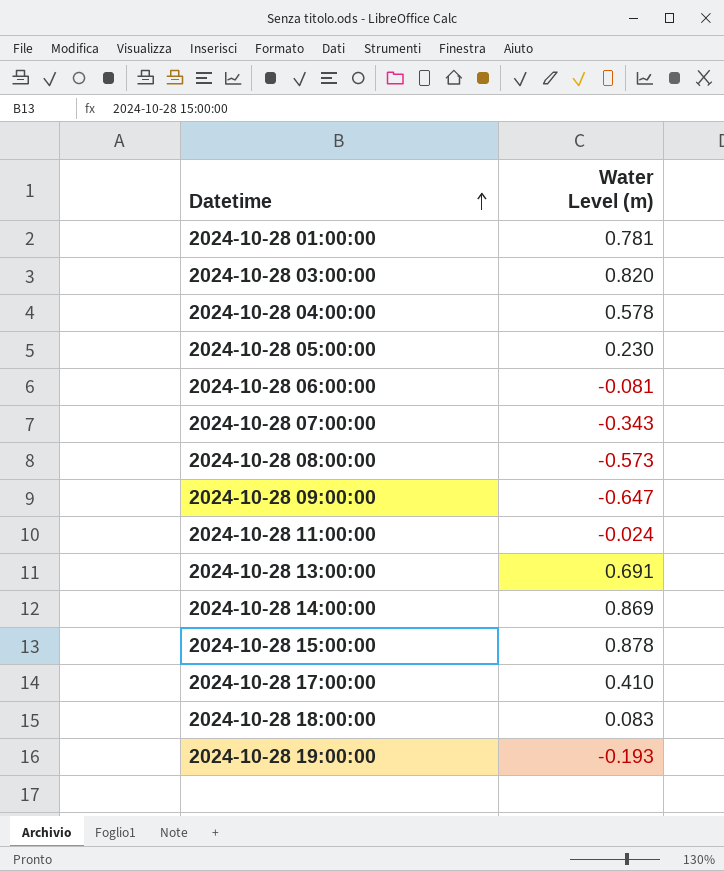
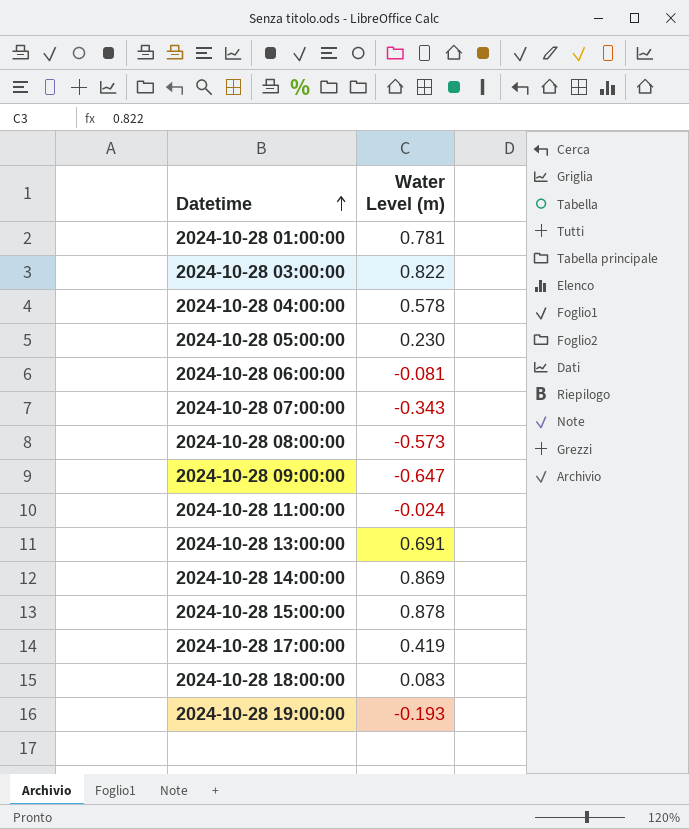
2024-10-28 03:00:00 | Water Level (m): 0.820 -> 0.822
2024-10-28 17:00:00 | Water Level (m): 0.410 -> 0.419

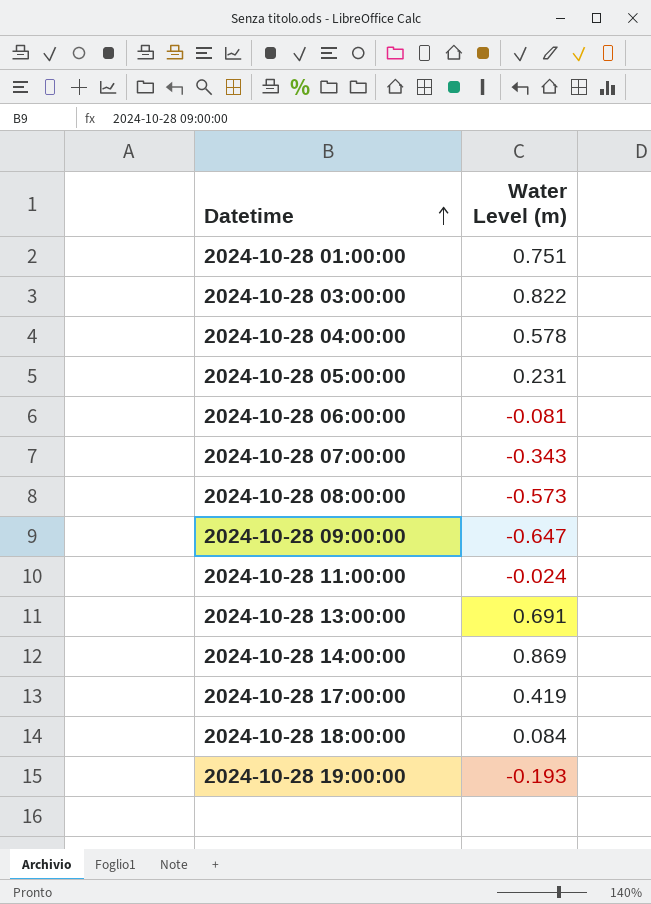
row 2024-10-28 15:00:00: 0.878 -> none
2024-10-28 01:00:00 | Water Level (m): 0.781 -> 0.751
2024-10-28 05:00:00 | Water Level (m): 0.230 -> 0.231
2024-10-28 18:00:00 | Water Level (m): 0.083 -> 0.084

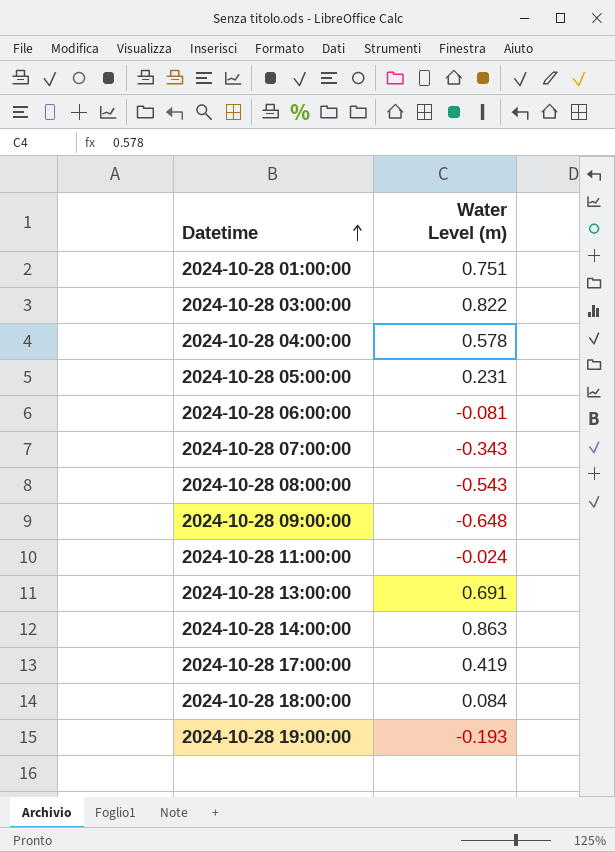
2024-10-28 08:00:00 | Water Level (m): -0.573 -> -0.543
2024-10-28 09:00:00 | Water Level (m): -0.647 -> -0.648
2024-10-28 14:00:00 | Water Level (m): 0.869 -> 0.863

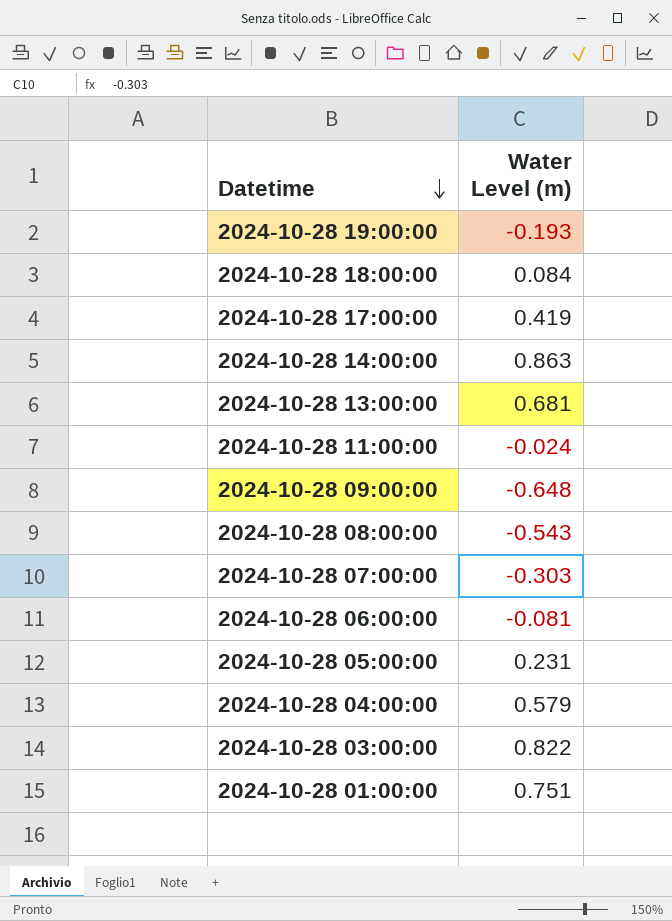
row order: Datetime ascending -> Datetime descending
2024-10-28 13:00:00 | Water Level (m): 0.691 -> 0.681
2024-10-28 07:00:00 | Water Level (m): -0.343 -> -0.303
2024-10-28 04:00:00 | Water Level (m): 0.578 -> 0.579

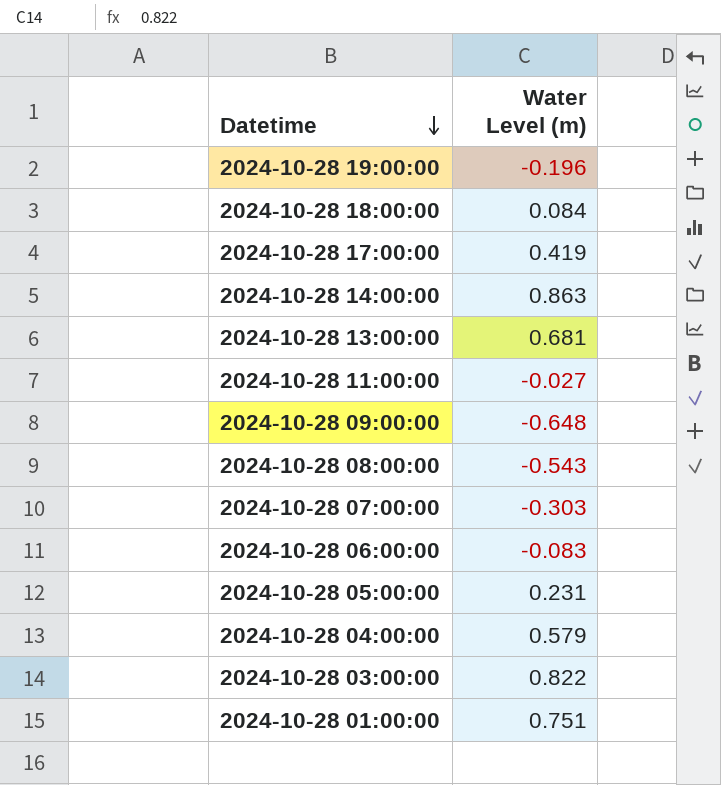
2024-10-28 19:00:00 | Water Level (m): -0.193 -> -0.196
2024-10-28 11:00:00 | Water Level (m): -0.024 -> -0.027
2024-10-28 06:00:00 | Water Level (m): -0.081 -> -0.083

